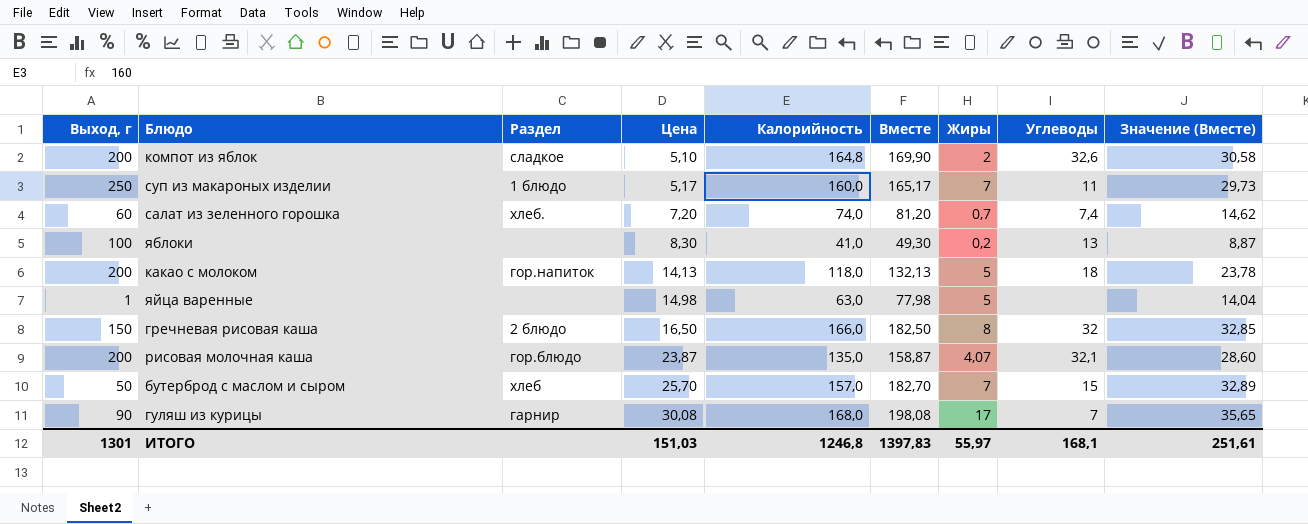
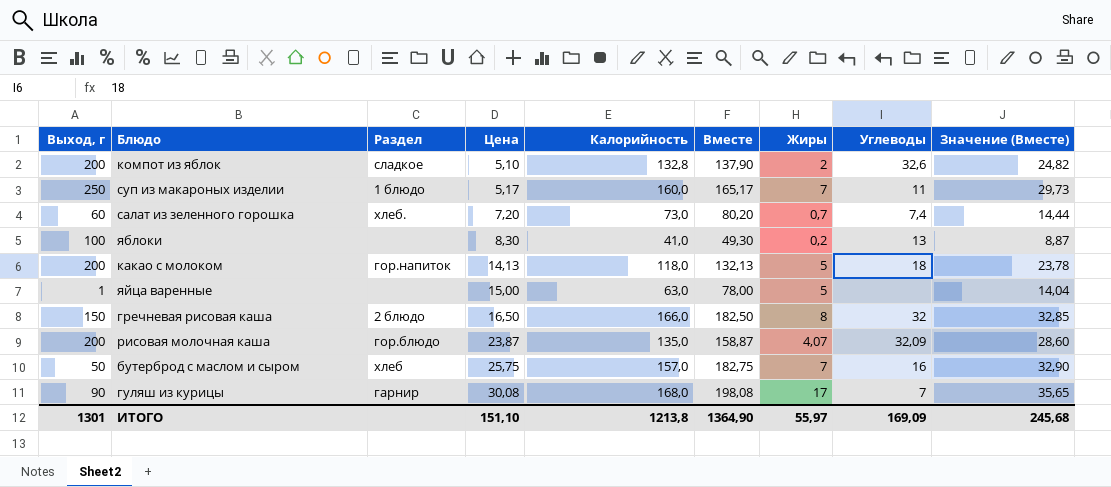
компот из яблок | Калорийность: 164,8 -> 132,8
компот из яблок | Вместе: 169,90 -> 137,90
компот из яблок | Значение (Вместе): 30,58 -> 24,82
салат из зеленного горошка | Калорийность: 74,0 -> 73,0
салат из зеленного горошка | Вместе: 81,20 -> 80,20
салат из зеленного горошка | Значение (Вместе): 14,62 -> 14,44
яйца варенные | Цена: 14,98 -> 15,00
яйца варенные | Вместе: 77,98 -> 78,00
рисовая молочная каша | Углеводы: 32,1 -> 32,09
бутерброд с маслом и сыром | Цена: 25,70 -> 25,75
бутерброд с маслом и сыром | Вместе: 182,70 -> 182,75
бутерброд с маслом и сыром | Углеводы: 15 -> 16
бутерброд с маслом и сыром | Значение (Вместе): 32,89 -> 32,90
ИТОГО | Цена: 151,03 -> 151,10
ИТОГО | Калорийность: 1246,8 -> 1213,8
ИТОГО | Вместе: 1397,83 -> 1364,90
ИТОГО | Углеводы: 168,1 -> 169,09
ИТОГО | Значение (Вместе): 251,61 -> 245,68

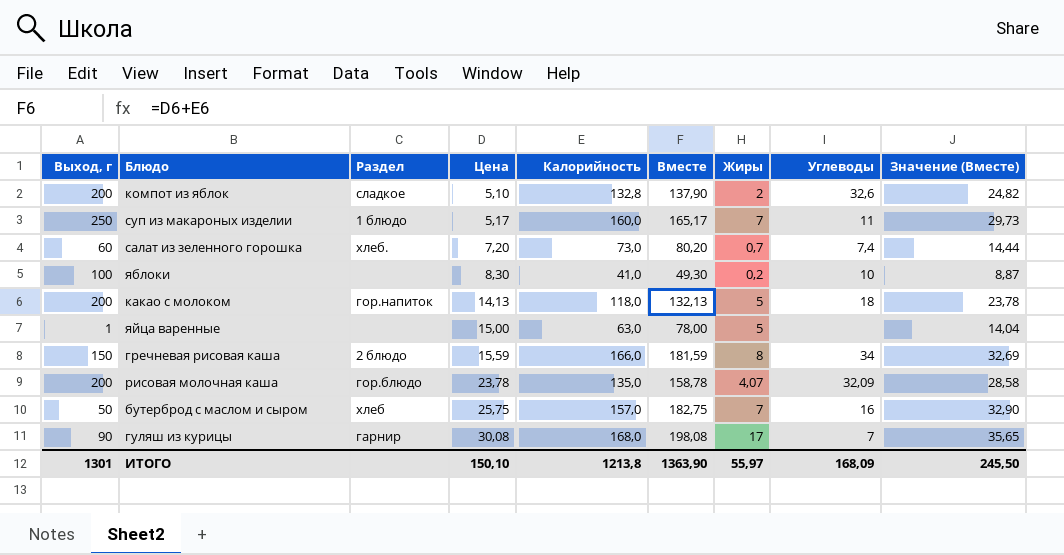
яблоки | Углеводы: 13 -> 10
гречневая рисовая каша | Цена: 16,50 -> 15,59
гречневая рисовая каша | Вместе: 182,50 -> 181,59
гречневая рисовая каша | Углеводы: 32 -> 34
гречневая рисовая каша | Значение (Вместе): 32,85 -> 32,69
рисовая молочная каша | Цена: 23,87 -> 23,78
рисовая молочная каша | Вместе: 158,87 -> 158,78
рисовая молочная каша | Значение (Вместе): 28,60 -> 28,58
ИТОГО | Цена: 151,10 -> 150,10
ИТОГО | Вместе: 1364,90 -> 1363,90
ИТОГО | Углеводы: 169,09 -> 168,09
ИТОГО | Значение (Вместе): 245,68 -> 245,50

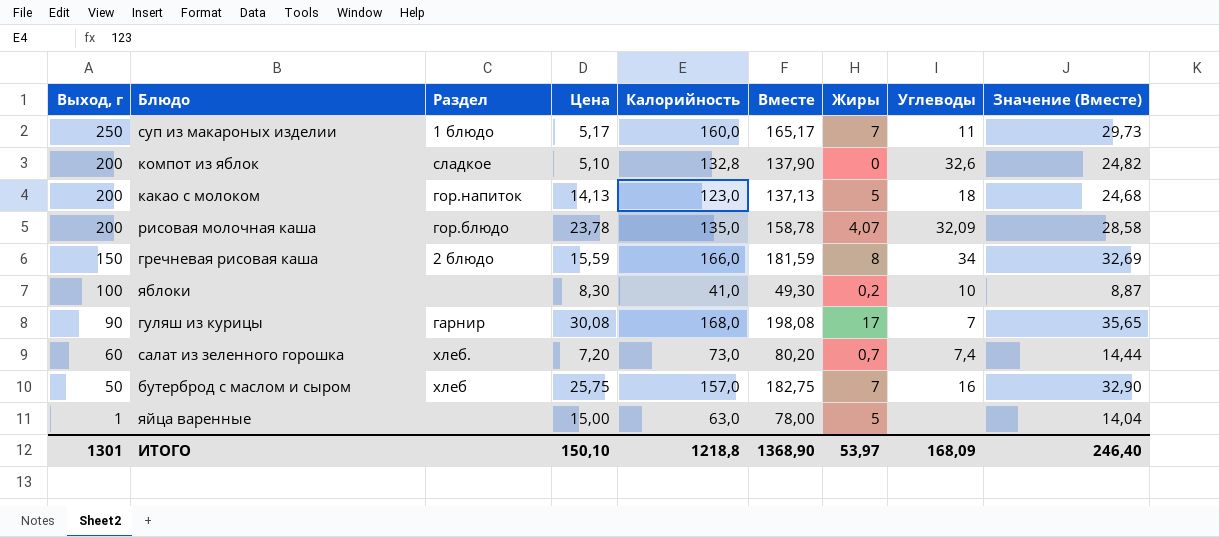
row order: Цена ascending -> Выход, г descending
компот из яблок | Жиры: 2 -> 0
какао с молоком | Калорийность: 118,0 -> 123,0
какао с молоком | Вместе: 132,13 -> 137,13
какао с молоком | Значение (Вместе): 23,78 -> 24,68
ИТОГО | Калорийность: 1213,8 -> 1218,8
ИТОГО | Вместе: 1363,90 -> 1368,90
ИТОГО | Жиры: 55,97 -> 53,97
ИТОГО | Значение (Вместе): 245,50 -> 246,40

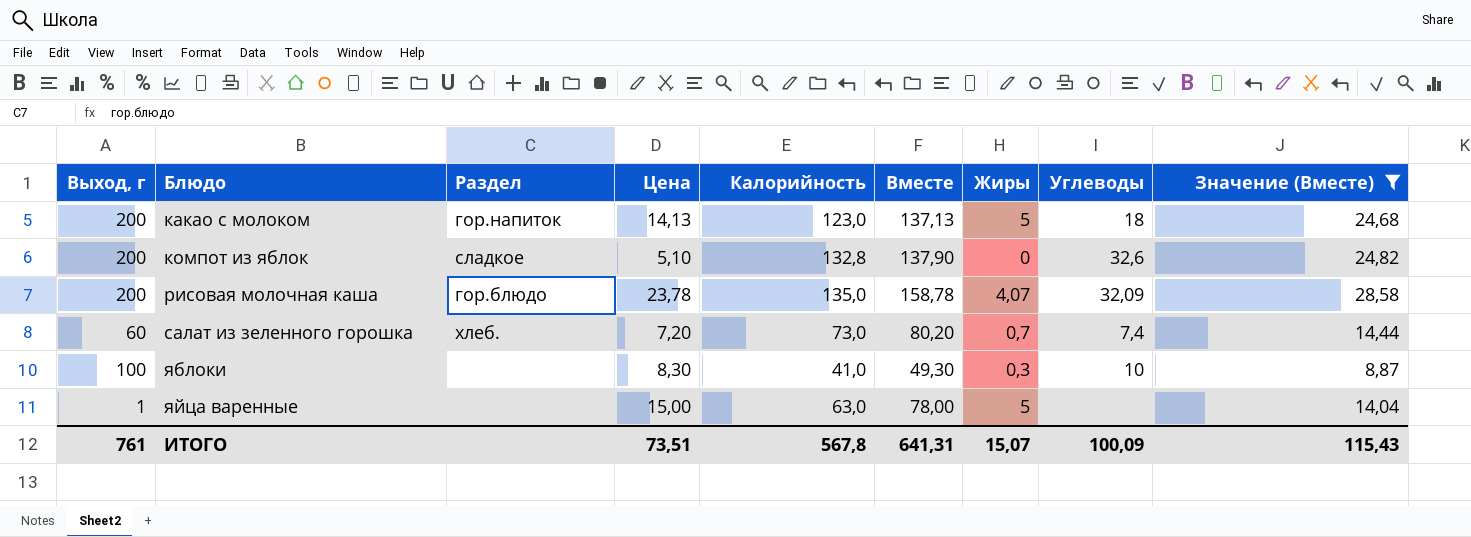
filter: none -> Значение (Вместе) <= 28,58
row order: Выход, г descending -> Блюдо ascending
яблоки | Жиры: 0,2 -> 0,3
ИТОГО | Выход, г: 1301 -> 761
ИТОГО | Цена: 150,10 -> 73,51
ИТОГО | Калорийность: 1218,8 -> 567,8
ИТОГО | Вместе: 1368,90 -> 641,31
ИТОГО | Жиры: 53,97 -> 15,07
ИТОГО | Углеводы: 168,09 -> 100,09
ИТОГО | Значение (Вместе): 246,40 -> 115,43

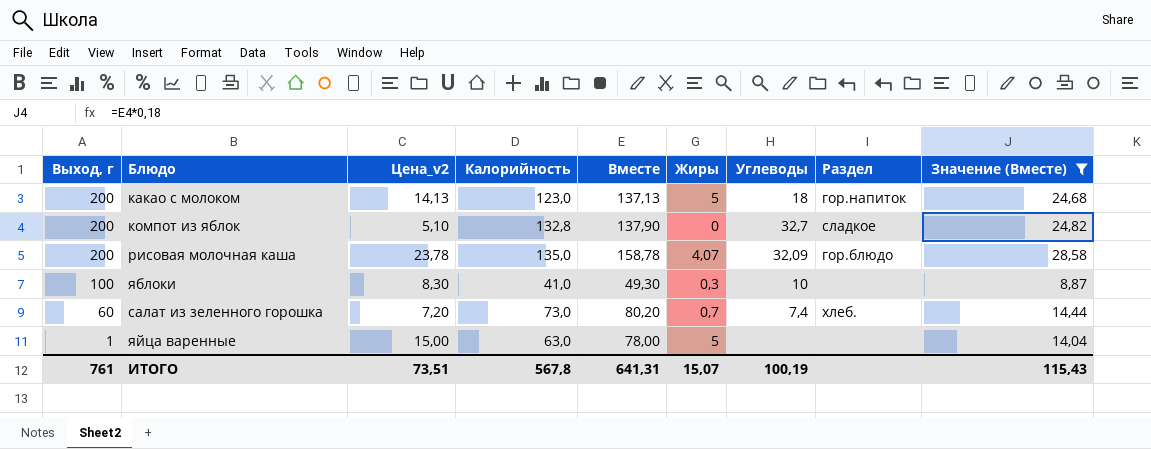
row order: Блюдо ascending -> Выход, г descending
column name: Цена -> Цена_v2
column Раздел | position: 3 -> 8
компот из яблок | Углеводы: 32,6 -> 32,7
ИТОГО | Углеводы: 100,09 -> 100,19

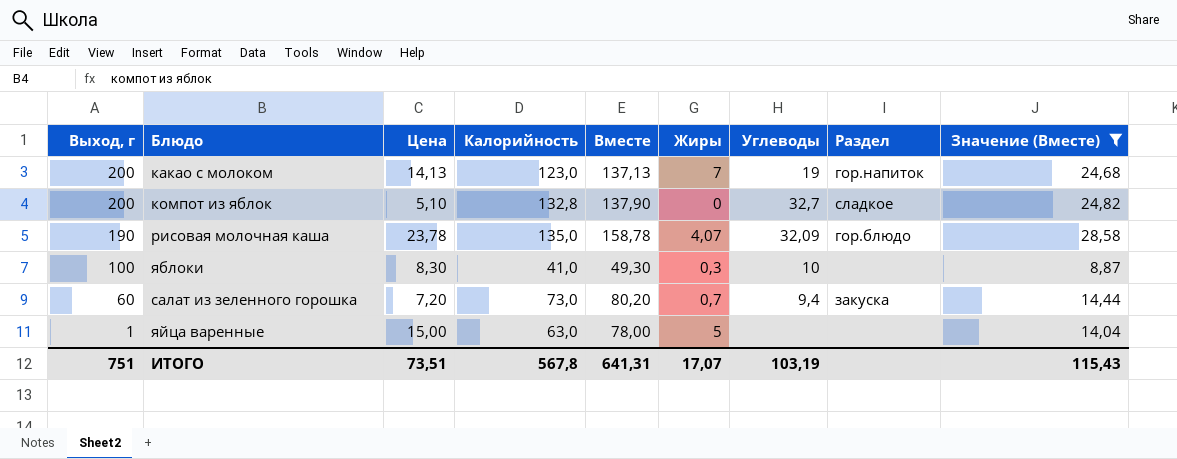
column name: Цена_v2 -> Цена
какао с молоком | Жиры: 5 -> 7
какао с молоком | Углеводы: 18 -> 19
рисовая молочная каша | Выход, г: 200 -> 190
салат из зеленного горошка | Углеводы: 7,4 -> 9,4
салат из зеленного горошка | Раздел: хлеб. -> закуска
ИТОГО | Выход, г: 761 -> 751
ИТОГО | Жиры: 15,07 -> 17,07
ИТОГО | Углеводы: 100,19 -> 103,19

